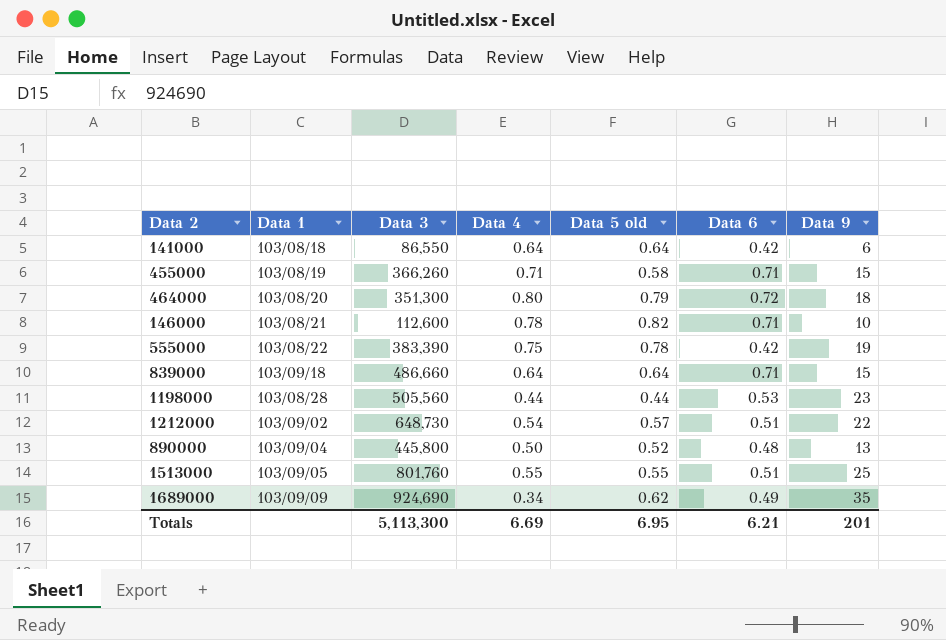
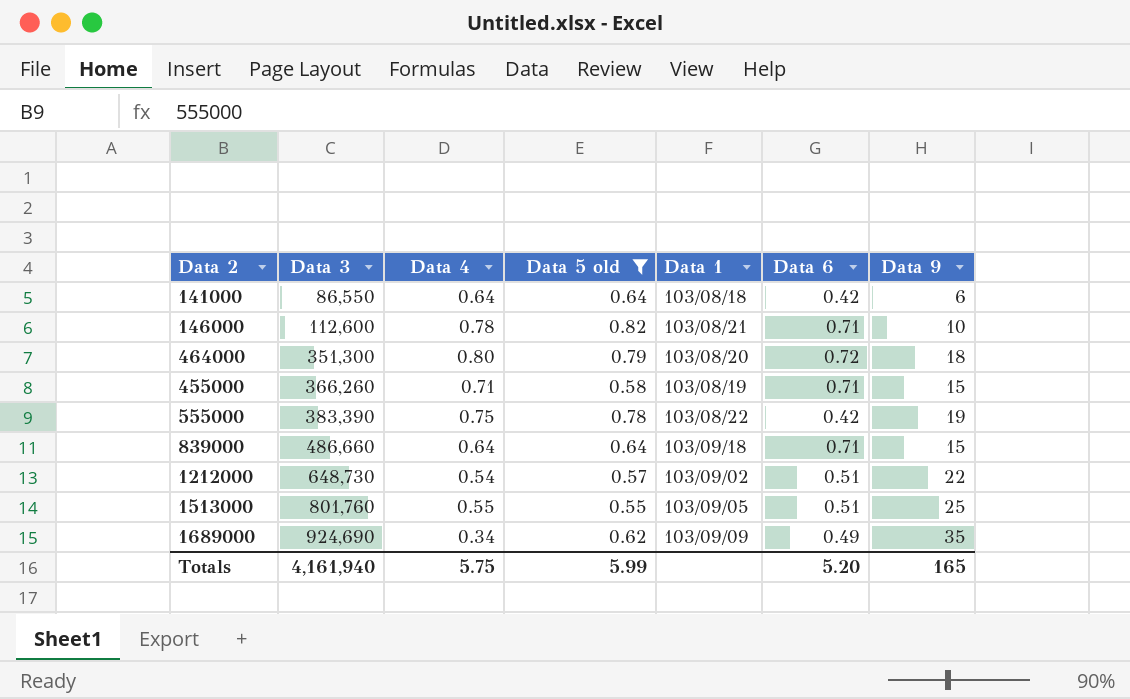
filter: none -> Data 5 old >= 0.55
row order: none -> Data 3 ascending
column Data 1 | position: 2 -> 5
Totals | Data 3: 5,113,300 -> 4,161,940
Totals | Data 4: 6.69 -> 5.75
Totals | Data 5 old: 6.95 -> 5.99
Totals | Data 6: 6.21 -> 5.20
Totals | Data 9: 201 -> 165

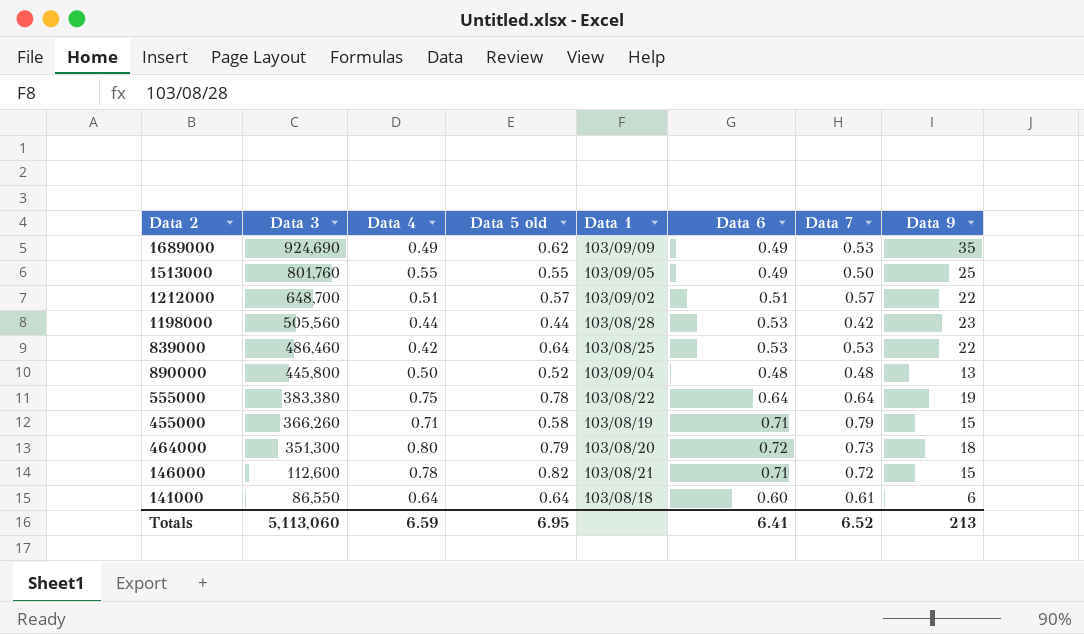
filter: Data 5 old >= 0.55 -> none
row order: Data 3 ascending -> Data 3 descending
column Data 7 | position: none -> 7
1689000 | Data 4: 0.34 -> 0.49
1513000 | Data 6: 0.51 -> 0.49
1212000 | Data 3: 648,730 -> 648,700
1212000 | Data 4: 0.54 -> 0.51
839000 | Data 3: 486,660 -> 486,460
839000 | Data 4: 0.64 -> 0.42
839000 | Data 1: 103/09/18 -> 103/08/25
839000 | Data 6: 0.71 -> 0.53
839000 | Data 9: 15 -> 22
555000 | Data 3: 383,390 -> 383,380
555000 | Data 6: 0.42 -> 0.64
146000 | Data 9: 10 -> 15
141000 | Data 6: 0.42 -> 0.60
Totals | Data 3: 4,161,940 -> 5,113,060
Totals | Data 4: 5.75 -> 6.59
Totals | Data 5 old: 5.99 -> 6.95
Totals | Data 6: 5.20 -> 6.41
Totals | Data 9: 165 -> 213

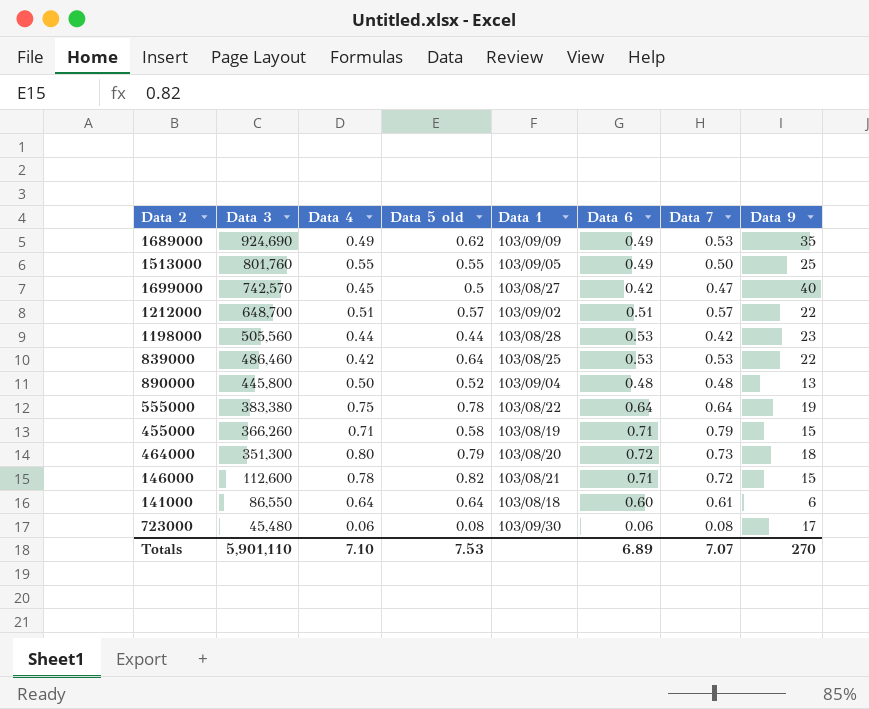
row 1699000: none -> 742,570 | 0.45 | 0.5 | 103/08/27 | 0.42 | 0.47 | 40
row 723000: none -> 45,480 | 0.06 | 0.08 | 103/09/30 | 0.06 | 0.08 | 17
Totals | Data 3: 5,113,060 -> 5,901,110
Totals | Data 4: 6.59 -> 7.10
Totals | Data 5 old: 6.95 -> 7.53
Totals | Data 6: 6.41 -> 6.89
Totals | Data 7: 6.52 -> 7.07
Totals | Data 9: 213 -> 270

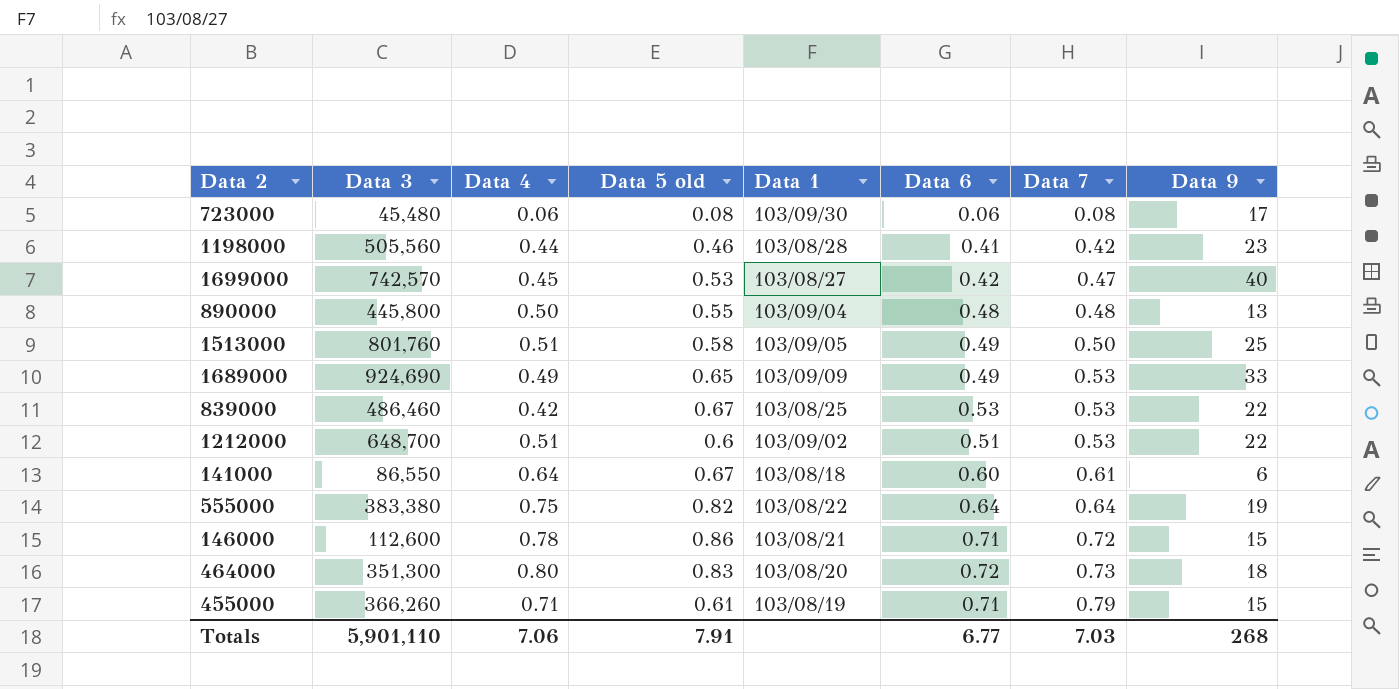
row order: Data 3 descending -> Data 7 ascending
1198000 | Data 5 old: 0.44 -> 0.46
1198000 | Data 6: 0.53 -> 0.41
1699000 | Data 5 old: 0.5 -> 0.53
890000 | Data 5 old: 0.52 -> 0.55
1513000 | Data 4: 0.55 -> 0.51
1513000 | Data 5 old: 0.55 -> 0.58
1689000 | Data 5 old: 0.62 -> 0.65
1689000 | Data 9: 35 -> 33
839000 | Data 5 old: 0.64 -> 0.67
1212000 | Data 5 old: 0.57 -> 0.6
1212000 | Data 7: 0.57 -> 0.53
141000 | Data 5 old: 0.64 -> 0.67
555000 | Data 5 old: 0.78 -> 0.82
146000 | Data 5 old: 0.82 -> 0.86
464000 | Data 5 old: 0.79 -> 0.83
455000 | Data 5 old: 0.58 -> 0.61
Totals | Data 4: 7.10 -> 7.06
Totals | Data 5 old: 7.53 -> 7.91
Totals | Data 6: 6.89 -> 6.77
Totals | Data 7: 7.07 -> 7.03
Totals | Data 9: 270 -> 268

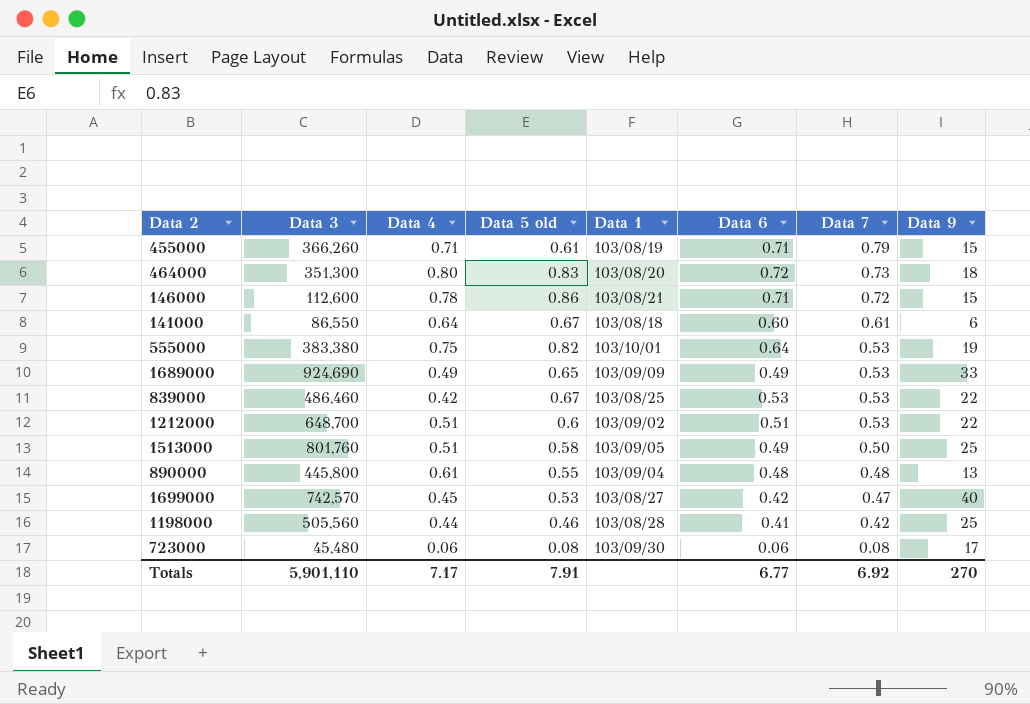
row order: Data 7 ascending -> Data 7 descending
555000 | Data 1: 103/08/22 -> 103/10/01
555000 | Data 7: 0.64 -> 0.53
890000 | Data 4: 0.50 -> 0.61
1198000 | Data 9: 23 -> 25
Totals | Data 4: 7.06 -> 7.17
Totals | Data 7: 7.03 -> 6.92
Totals | Data 9: 268 -> 270

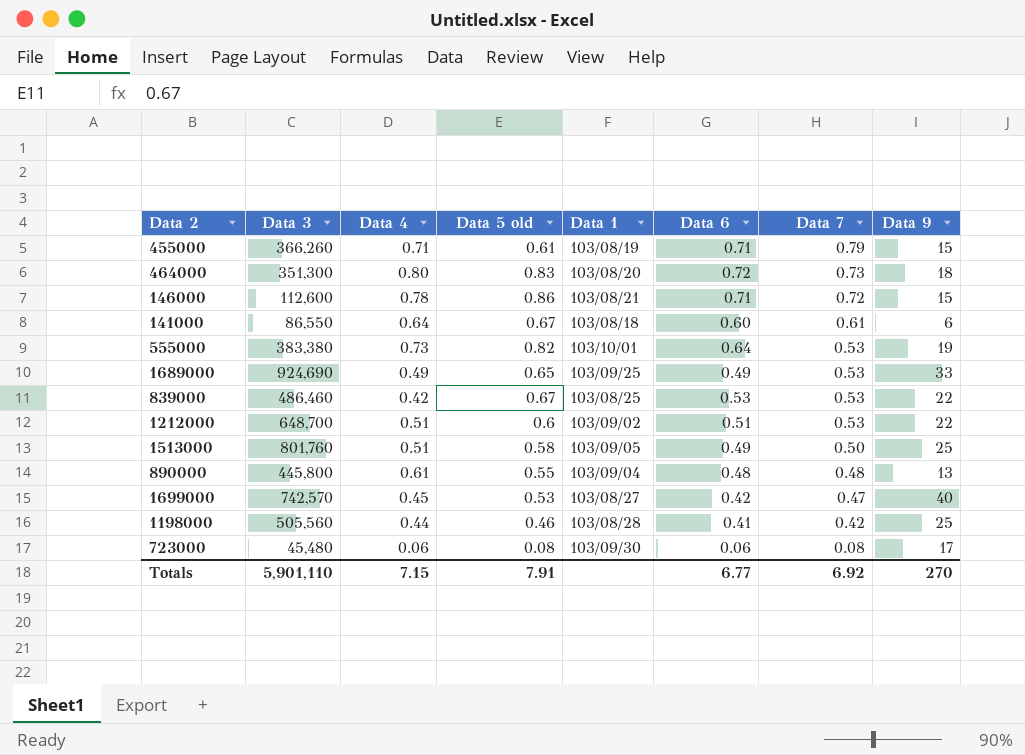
555000 | Data 4: 0.75 -> 0.73
1689000 | Data 1: 103/09/09 -> 103/09/25
Totals | Data 4: 7.17 -> 7.15

